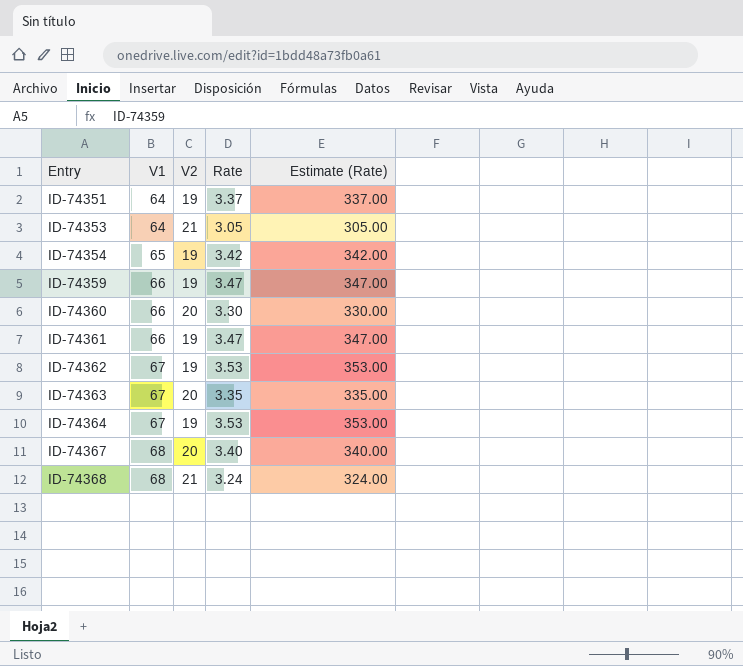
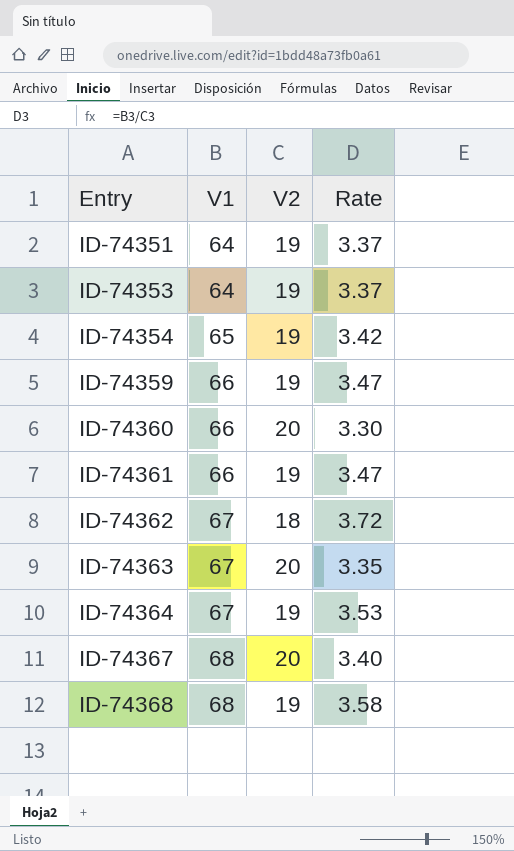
column Estimate (Rate) | formula: [Rate] * 100 -> none
ID-74353 | V2: 21 -> 19
ID-74353 | Rate: 3.05 -> 3.37
ID-74362 | V2: 19 -> 18
ID-74362 | Rate: 3.53 -> 3.72
ID-74368 | V2: 21 -> 19
ID-74368 | Rate: 3.24 -> 3.58

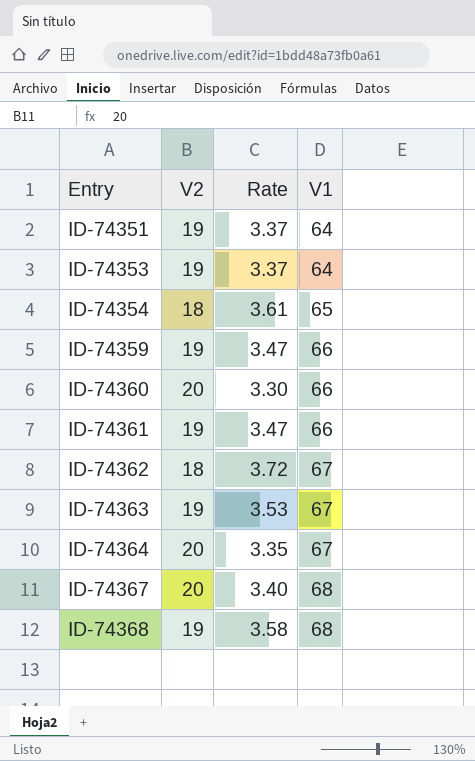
column V1 | position: 2 -> 4
ID-74354 | V2: 19 -> 18
ID-74354 | Rate: 3.42 -> 3.61
ID-74363 | V2: 20 -> 19
ID-74363 | Rate: 3.35 -> 3.53
ID-74364 | V2: 19 -> 20
ID-74364 | Rate: 3.53 -> 3.35

